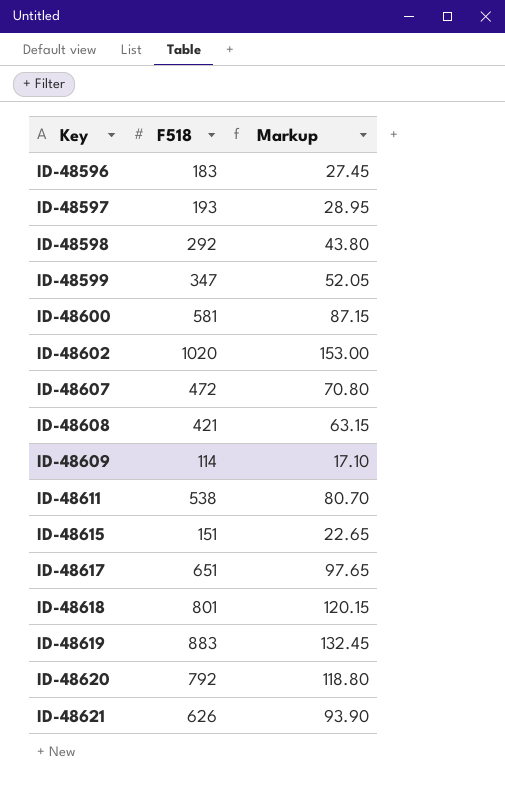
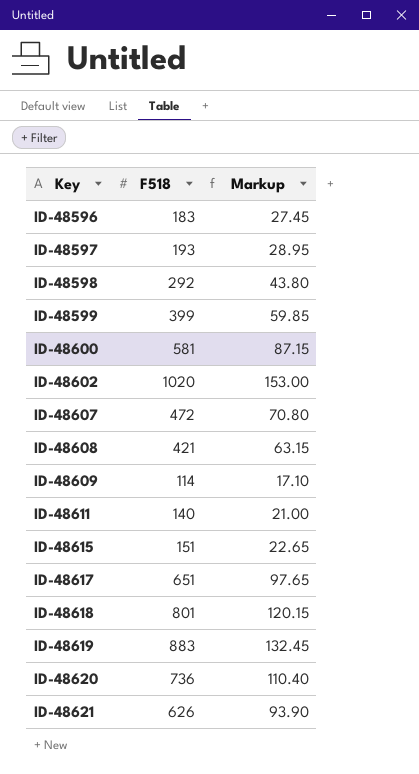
ID-48599 | F518: 347 -> 399
ID-48599 | Markup: 52.05 -> 59.85
ID-48611 | F518: 538 -> 140
ID-48611 | Markup: 80.70 -> 21.00
ID-48620 | F518: 792 -> 736
ID-48620 | Markup: 118.80 -> 110.40

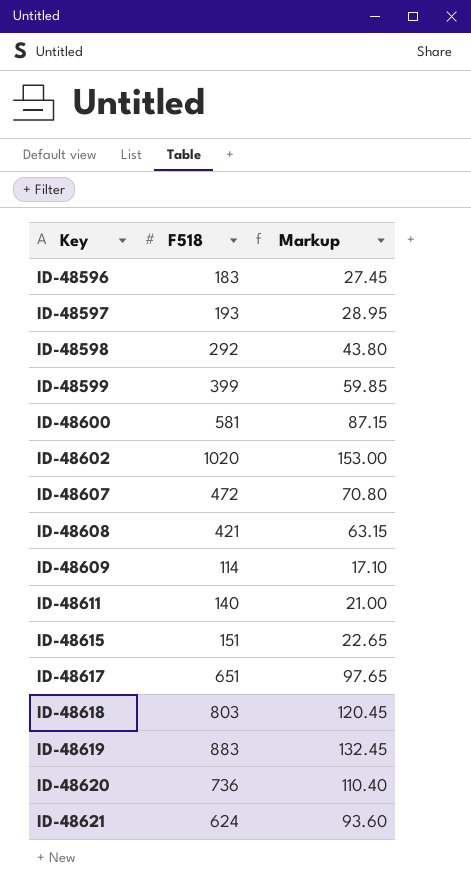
ID-48618 | F518: 801 -> 803
ID-48618 | Markup: 120.15 -> 120.45
ID-48621 | F518: 626 -> 624
ID-48621 | Markup: 93.90 -> 93.60

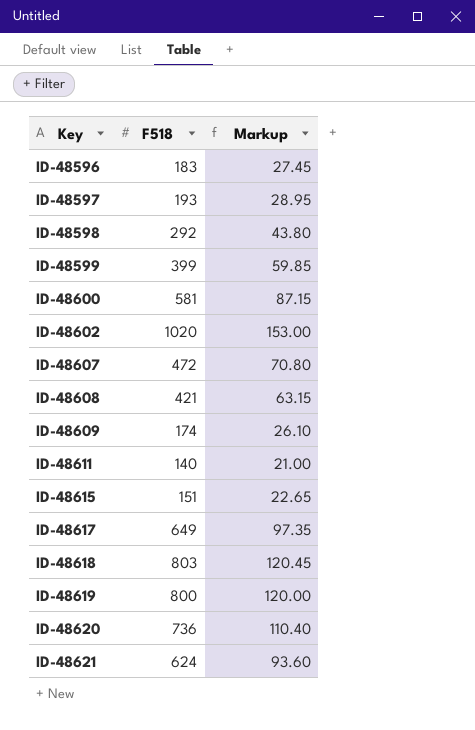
ID-48609 | F518: 114 -> 174
ID-48609 | Markup: 17.10 -> 26.10
ID-48617 | F518: 651 -> 649
ID-48617 | Markup: 97.65 -> 97.35
ID-48619 | F518: 883 -> 800
ID-48619 | Markup: 132.45 -> 120.00

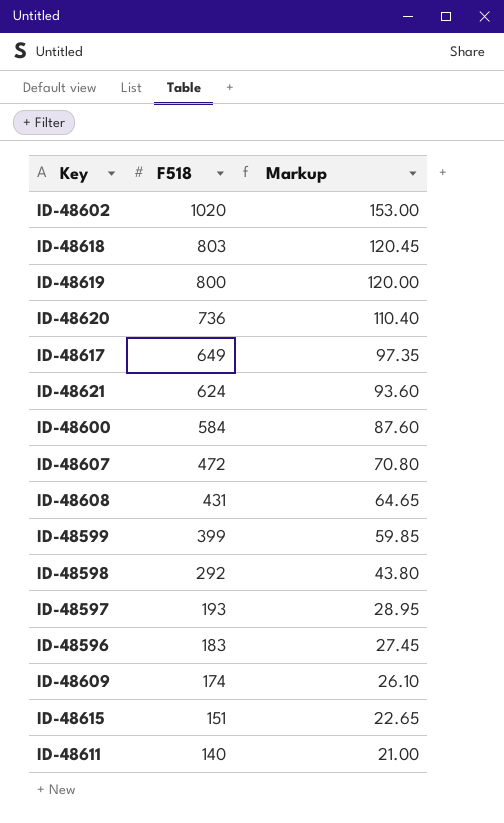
row order: Key ascending -> F518 descending
ID-48600 | F518: 581 -> 584
ID-48600 | Markup: 87.15 -> 87.60
ID-48608 | F518: 421 -> 431
ID-48608 | Markup: 63.15 -> 64.65

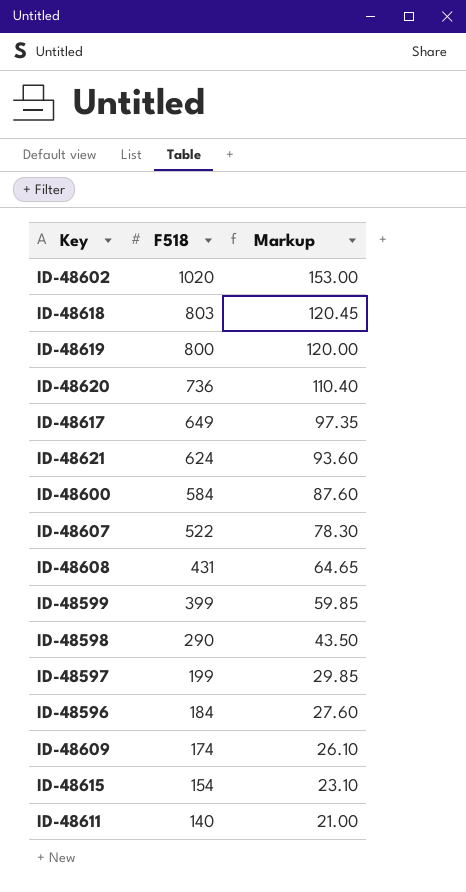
ID-48607 | F518: 472 -> 522
ID-48607 | Markup: 70.80 -> 78.30
ID-48598 | F518: 292 -> 290
ID-48598 | Markup: 43.80 -> 43.50
ID-48597 | F518: 193 -> 199
ID-48597 | Markup: 28.95 -> 29.85
ID-48596 | F518: 183 -> 184
ID-48596 | Markup: 27.45 -> 27.60
ID-48615 | F518: 151 -> 154
ID-48615 | Markup: 22.65 -> 23.10

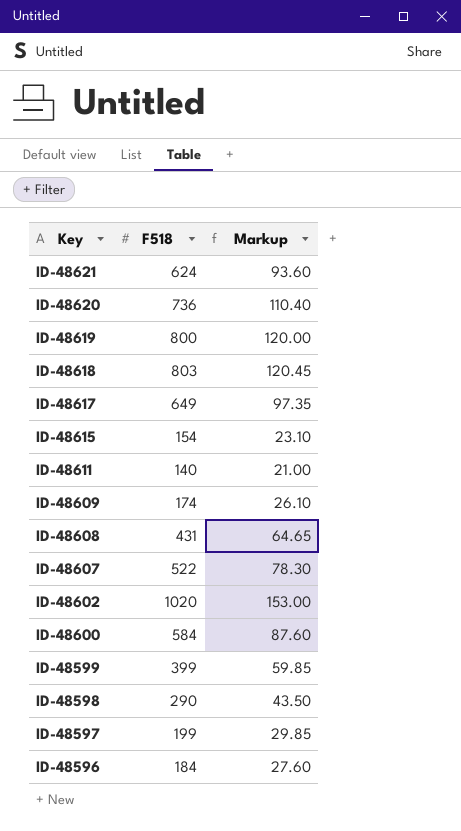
row order: F518 descending -> Key descending

